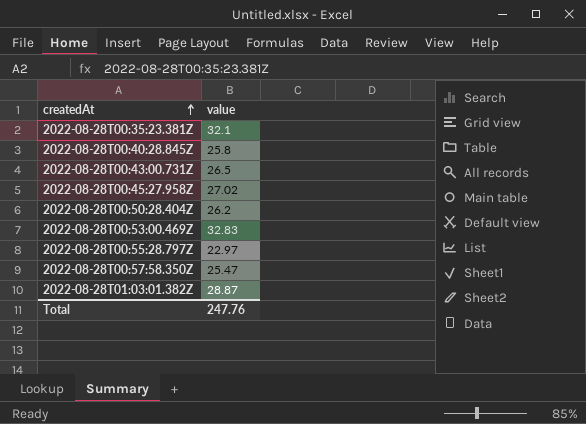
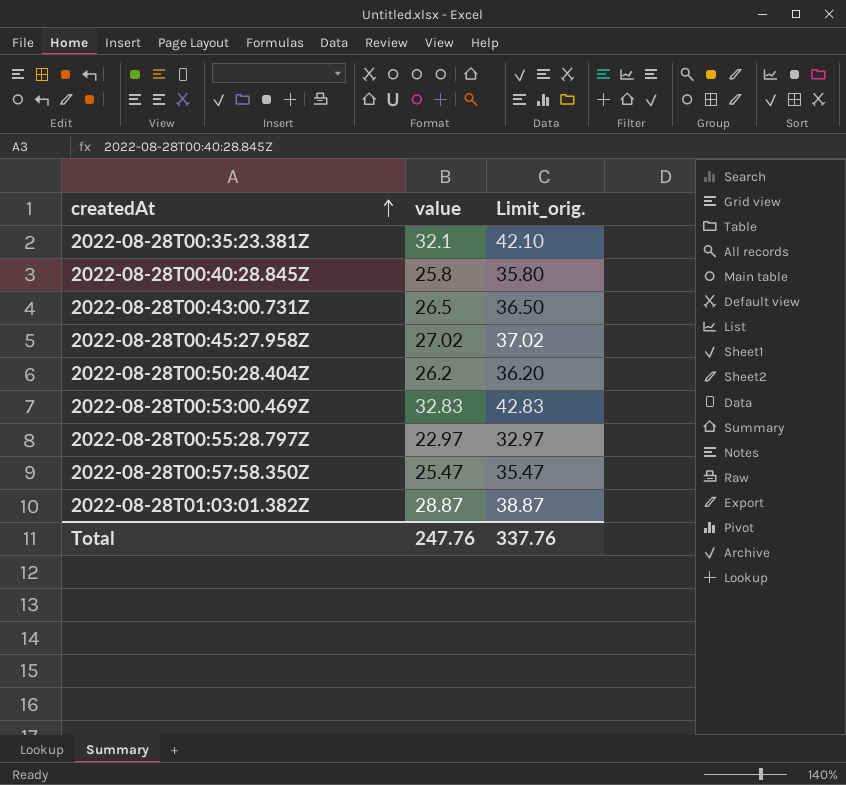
column Limit_orig. | formula: none -> [value] + 10

